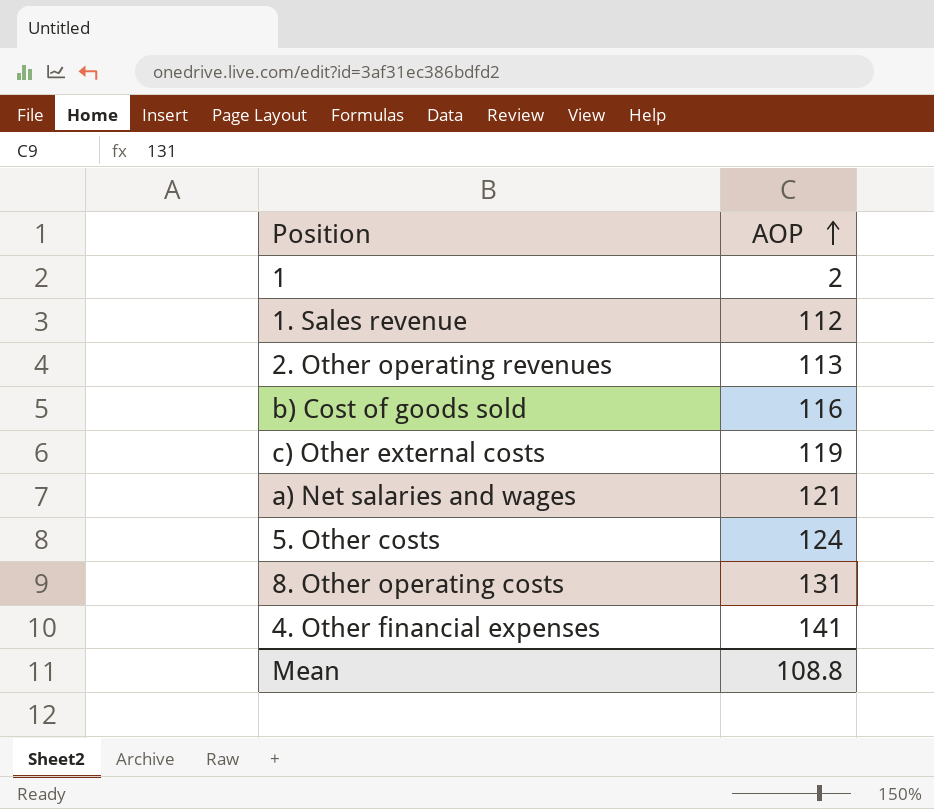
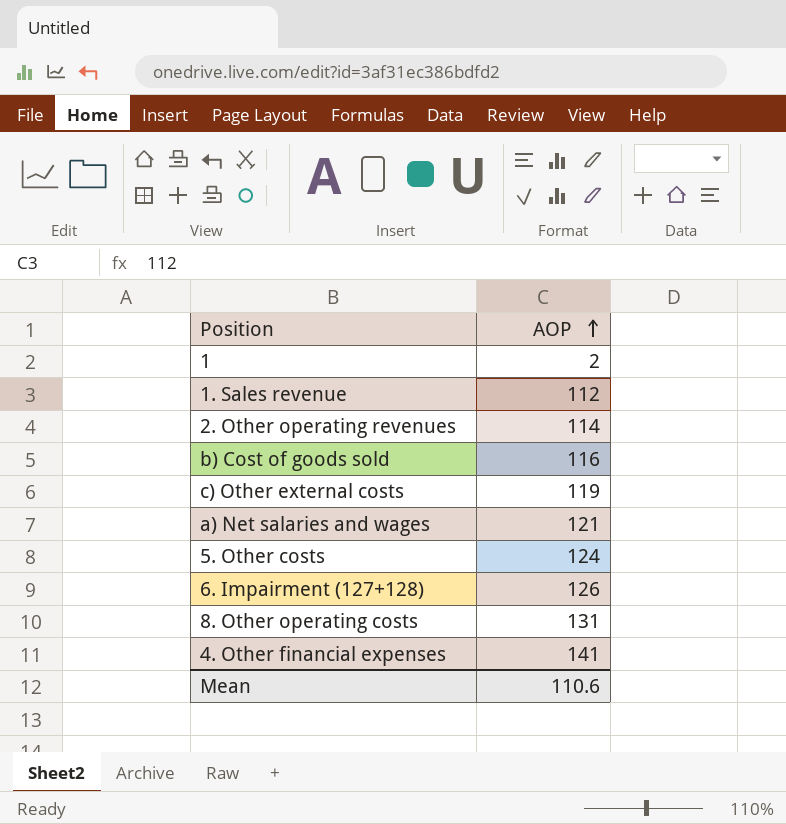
2. Other operating revenues | AOP: 113 -> 114
row 6. Impairment (127+128): none -> 126
Mean | AOP: 108.8 -> 110.6

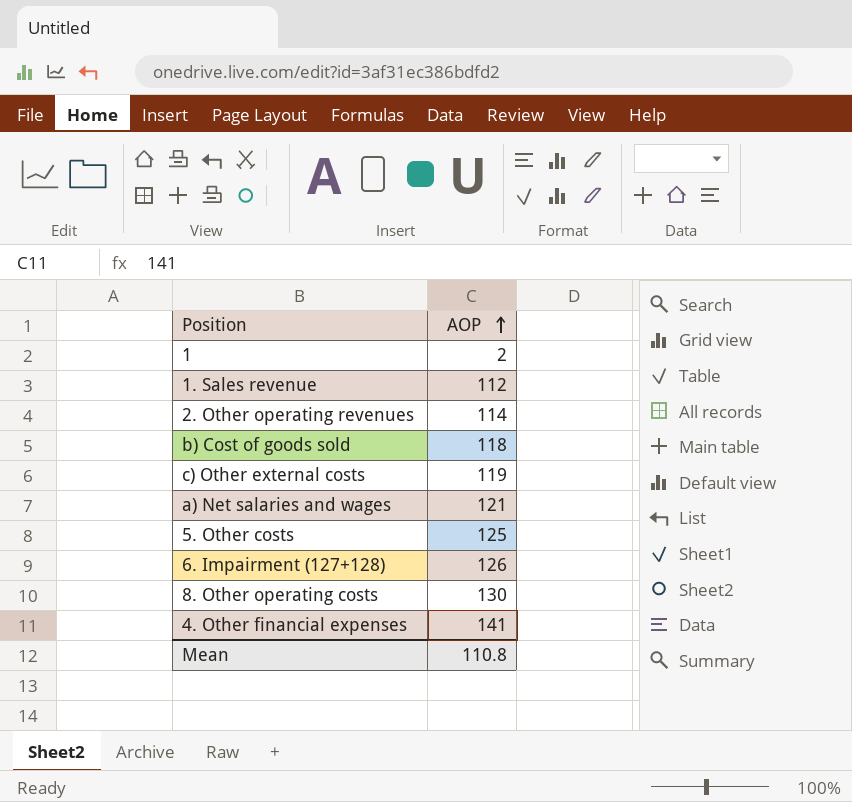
b) Cost of goods sold | AOP: 116 -> 118
5. Other costs | AOP: 124 -> 125
8. Other operating costs | AOP: 131 -> 130
Mean | AOP: 110.6 -> 110.8

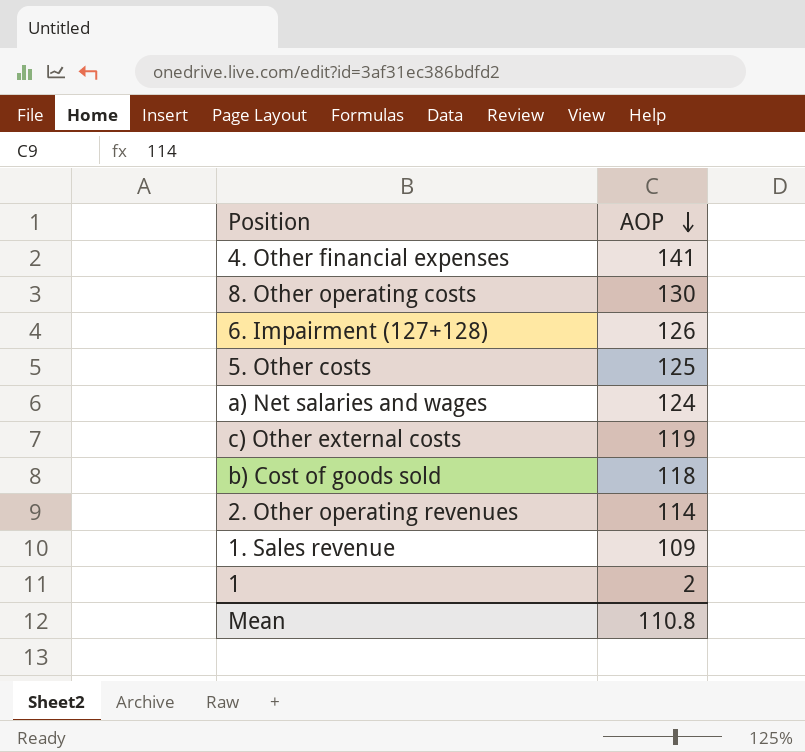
row order: AOP ascending -> AOP descending
a) Net salaries and wages | AOP: 121 -> 124
1. Sales revenue | AOP: 112 -> 109

